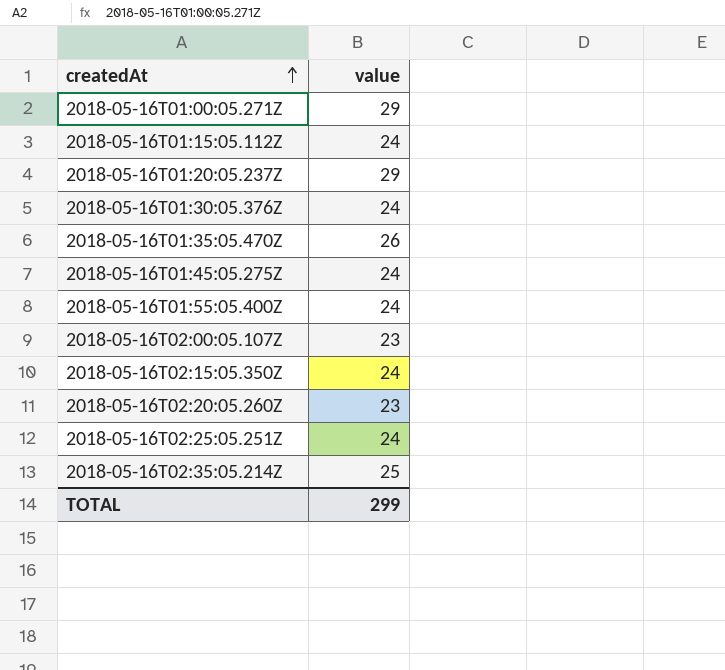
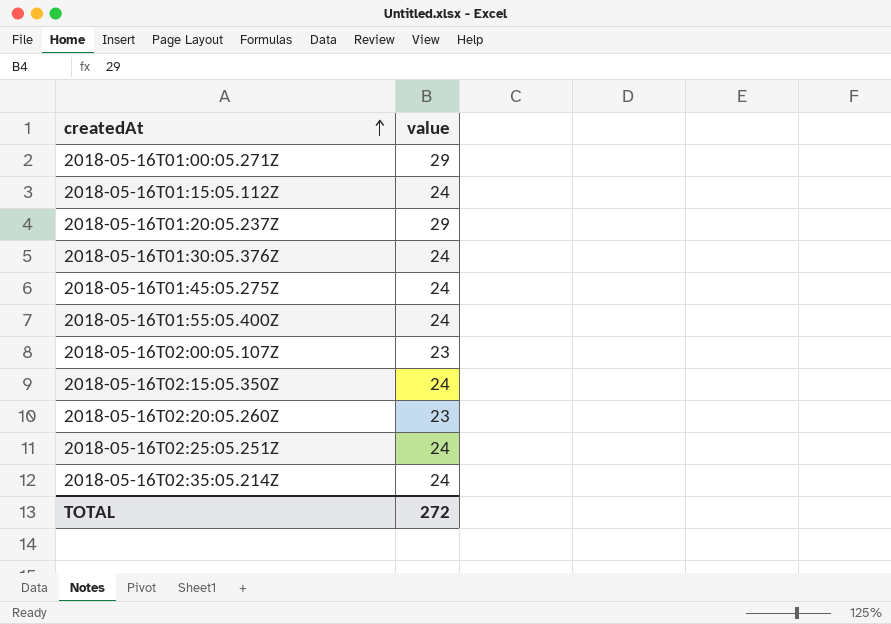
row 2018-05-16T01:35:05.470Z: 26 -> none
2018-05-16T02:35:05.214Z | value: 25 -> 24
TOTAL | value: 299 -> 272

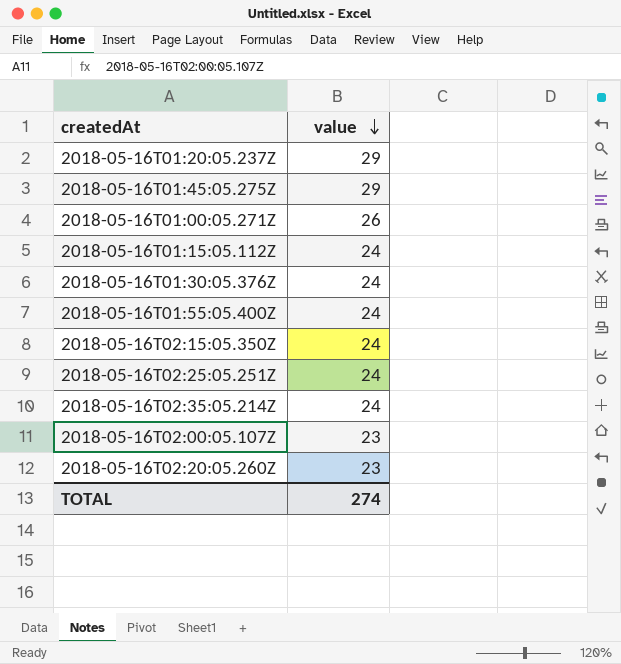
row order: createdAt ascending -> value descending
2018-05-16T01:45:05.275Z | value: 24 -> 29
2018-05-16T01:00:05.271Z | value: 29 -> 26
TOTAL | value: 272 -> 274

